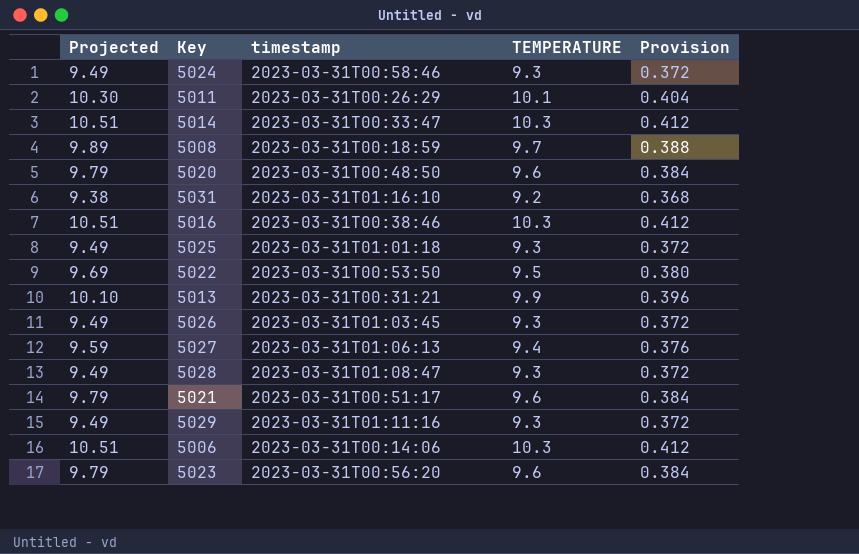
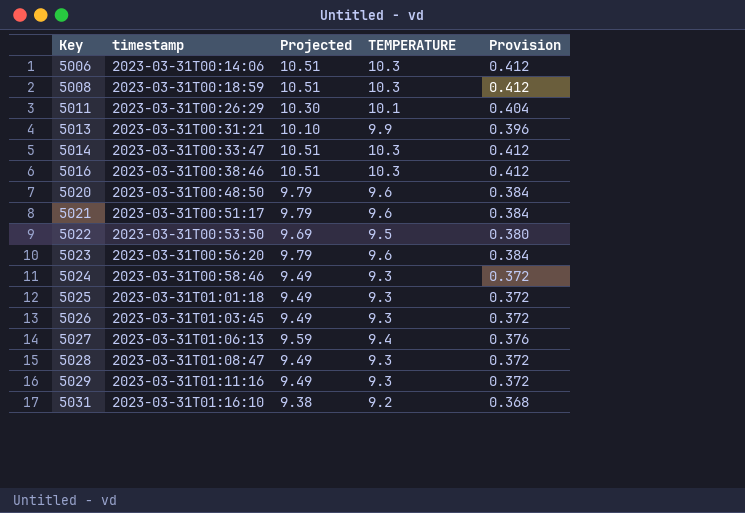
row order: none -> Key ascending
column Projected | position: 1 -> 3
5008 | Projected: 9.89 -> 10.51
5008 | TEMPERATURE: 9.7 -> 10.3
5008 | Provision: 0.388 -> 0.412

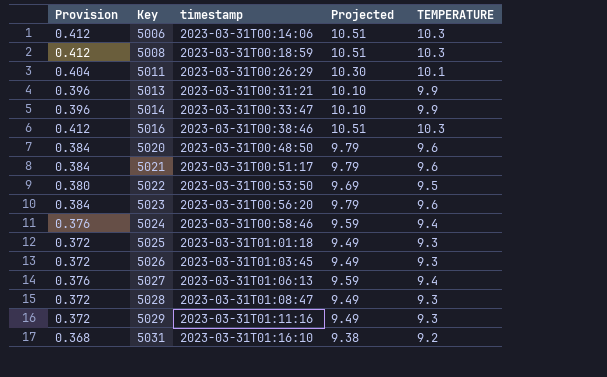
column Provision | position: 5 -> 1
5014 | Provision: 0.412 -> 0.396
5014 | Projected: 10.51 -> 10.10
5014 | TEMPERATURE: 10.3 -> 9.9
5024 | Provision: 0.372 -> 0.376
5024 | Projected: 9.49 -> 9.59
5024 | TEMPERATURE: 9.3 -> 9.4

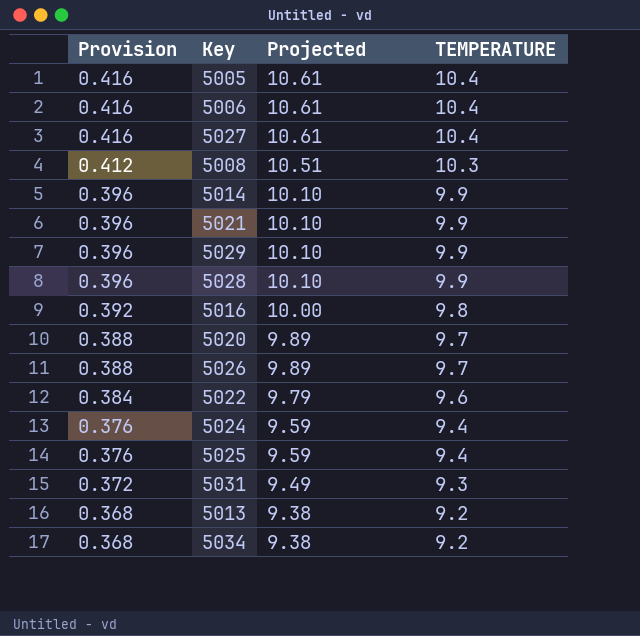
row order: Key ascending -> Provision descending
column timestamp | position: 3 -> none
row 5011: 0.404 | 2023-03-31T00:26:29 | 10.30 | 10.1 -> none
row 5023: 0.384 | 2023-03-31T00:56:20 | 9.79 | 9.6 -> none
row 5005: none -> 0.416 | 10.61 | 10.4
5006 | Provision: 0.412 -> 0.416
5006 | Projected: 10.51 -> 10.61
5006 | TEMPERATURE: 10.3 -> 10.4
5027 | Provision: 0.376 -> 0.416
5027 | Projected: 9.59 -> 10.61
5027 | TEMPERATURE: 9.4 -> 10.4
5021 | Provision: 0.384 -> 0.396
5021 | Projected: 9.79 -> 10.10
5021 | TEMPERATURE: 9.6 -> 9.9
5029 | Provision: 0.372 -> 0.396
5029 | Projected: 9.49 -> 10.10
5029 | TEMPERATURE: 9.3 -> 9.9
5028 | Provision: 0.372 -> 0.396
5028 | Projected: 9.49 -> 10.10
5028 | TEMPERATURE: 9.3 -> 9.9
5016 | Provision: 0.412 -> 0.392
5016 | Projected: 10.51 -> 10.00
5016 | TEMPERATURE: 10.3 -> 9.8
5020 | Provision: 0.384 -> 0.388
5020 | Projected: 9.79 -> 9.89
5020 | TEMPERATURE: 9.6 -> 9.7
5026 | Provision: 0.372 -> 0.388
5026 | Projected: 9.49 -> 9.89
5026 | TEMPERATURE: 9.3 -> 9.7
5022 | Provision: 0.380 -> 0.384
5022 | Projected: 9.69 -> 9.79
5022 | TEMPERATURE: 9.5 -> 9.6
5025 | Provision: 0.372 -> 0.376
5025 | Projected: 9.49 -> 9.59
5025 | TEMPERATURE: 9.3 -> 9.4
5031 | Provision: 0.368 -> 0.372
5031 | Projected: 9.38 -> 9.49
5031 | TEMPERATURE: 9.2 -> 9.3
5013 | Provision: 0.396 -> 0.368
5013 | Projected: 10.10 -> 9.38
5013 | TEMPERATURE: 9.9 -> 9.2
row 5034: none -> 0.368 | 9.38 | 9.2

